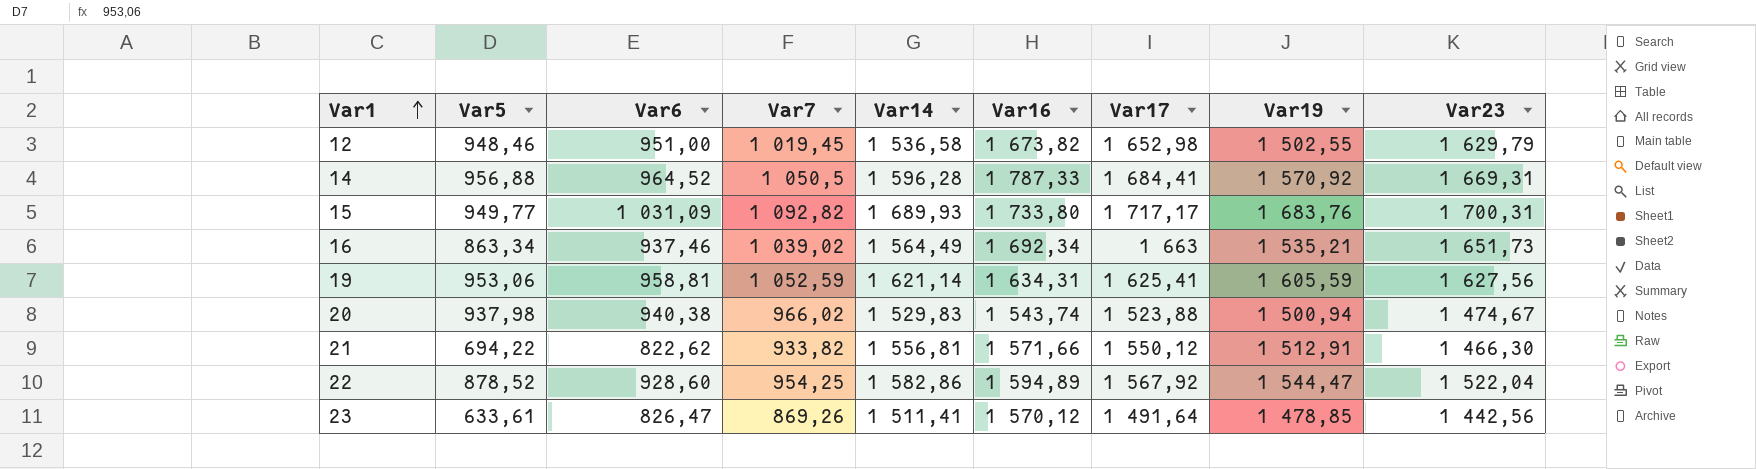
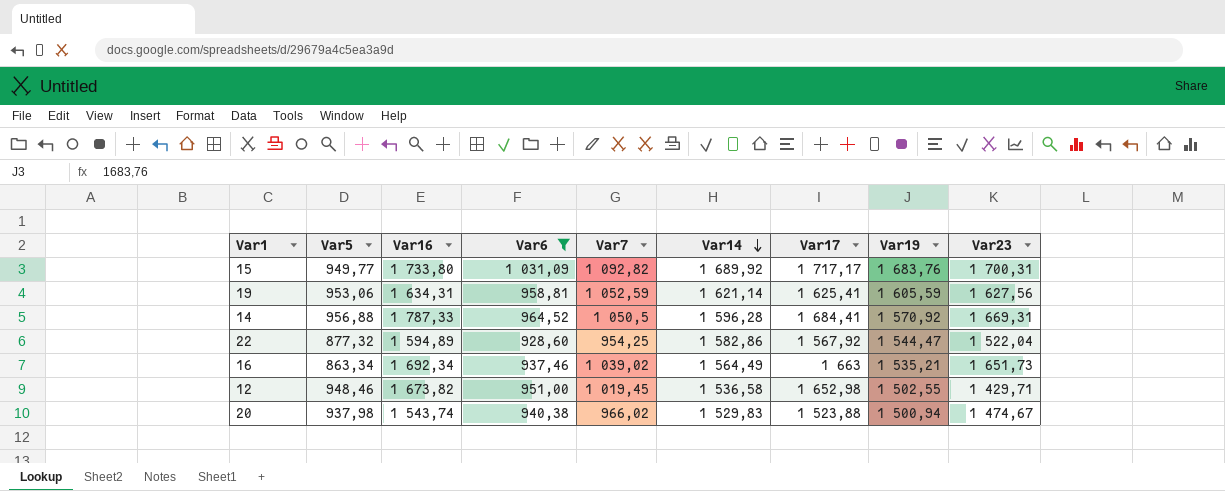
filter: none -> Var6 >= 928,60
row order: Var1 ascending -> Var14 descending
column Var16 | position: 6 -> 3
15 | Var14: 1 689,93 -> 1 689,92
22 | Var5: 878,52 -> 877,32
12 | Var23: 1 629,79 -> 1 429,71

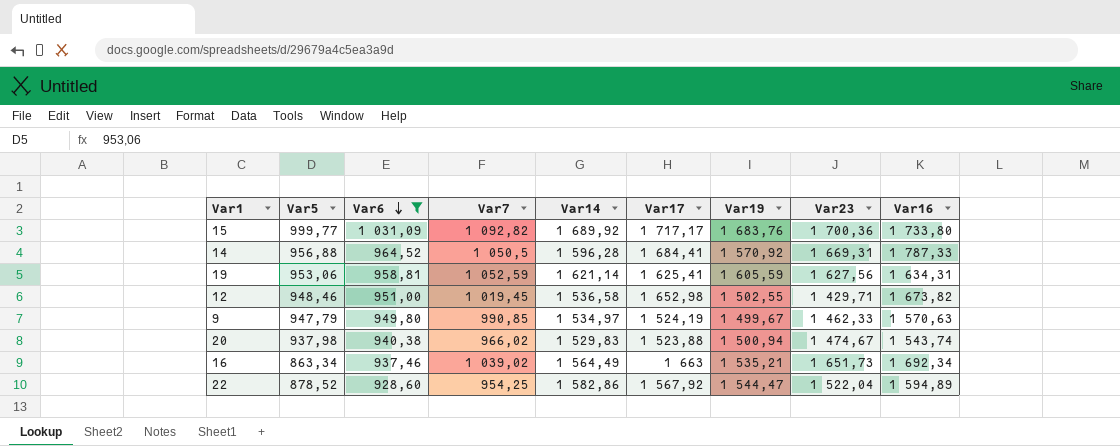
row order: Var14 descending -> Var6 descending
column Var16 | position: 3 -> 9
15 | Var5: 949,77 -> 999,77
15 | Var23: 1 700,31 -> 1 700,36
row 9: none -> 947,79 | 949,80 | 990,85 | 1 534,97 | 1 524,19 | 1 499,67 | 1 462,33 | 1 570,63
22 | Var5: 877,32 -> 878,52

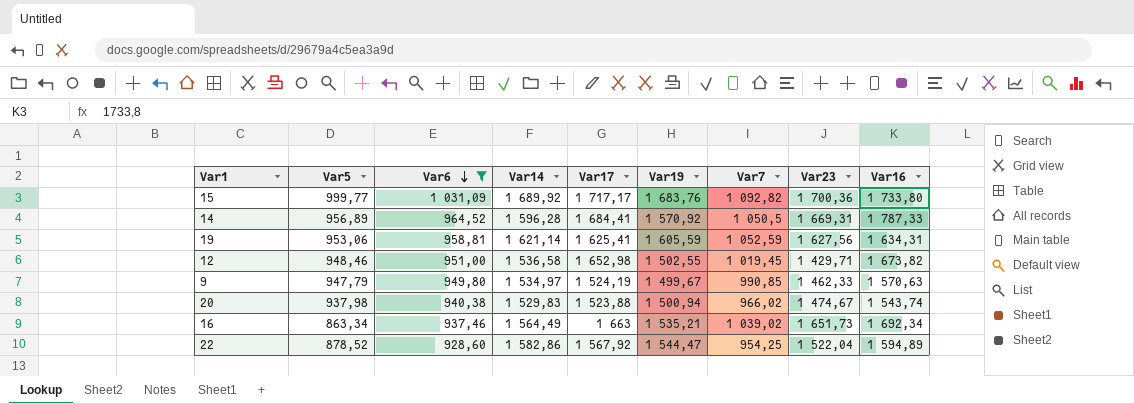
column Var7 | position: 4 -> 7
14 | Var5: 956,88 -> 956,89

